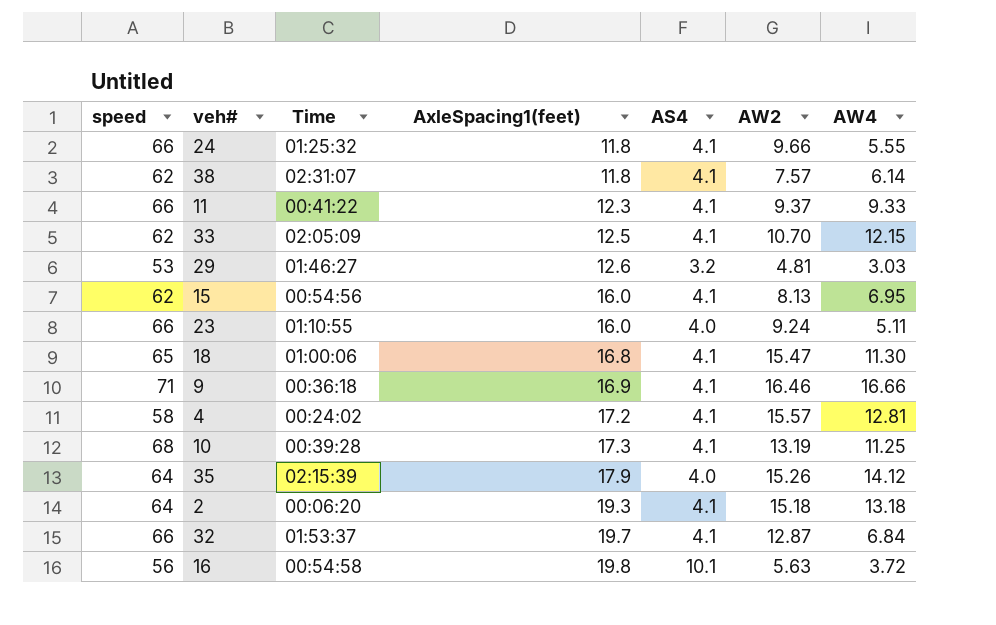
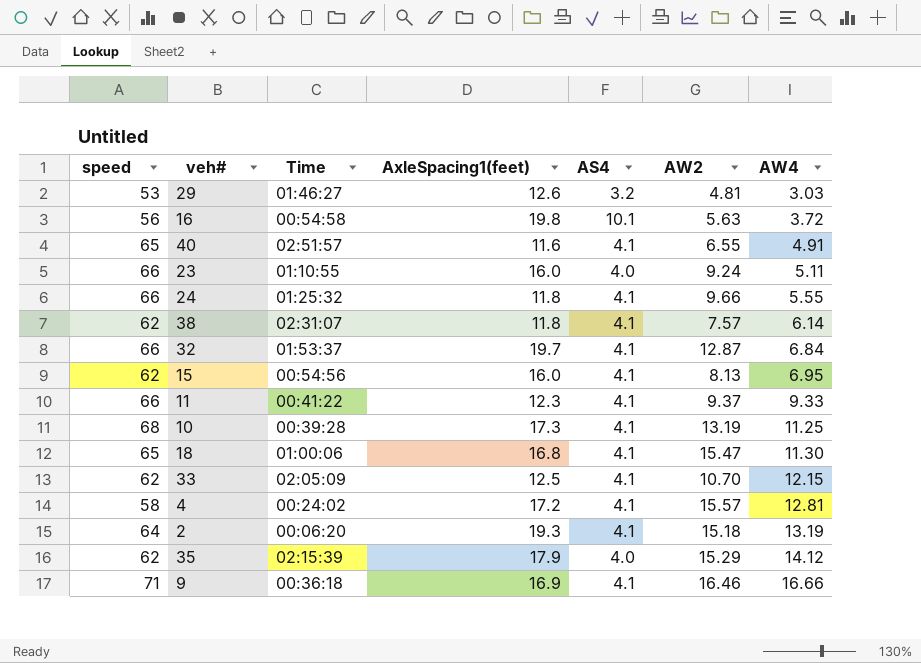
row order: AxleSpacing1(feet) ascending -> AW4 ascending
row 40: none -> 65 | 02:51:57 | 11.6 | 4.1 | 6.55 | 4.91
2 | AW4: 13.18 -> 13.19
35 | speed: 64 -> 62
35 | AW2: 15.26 -> 15.29

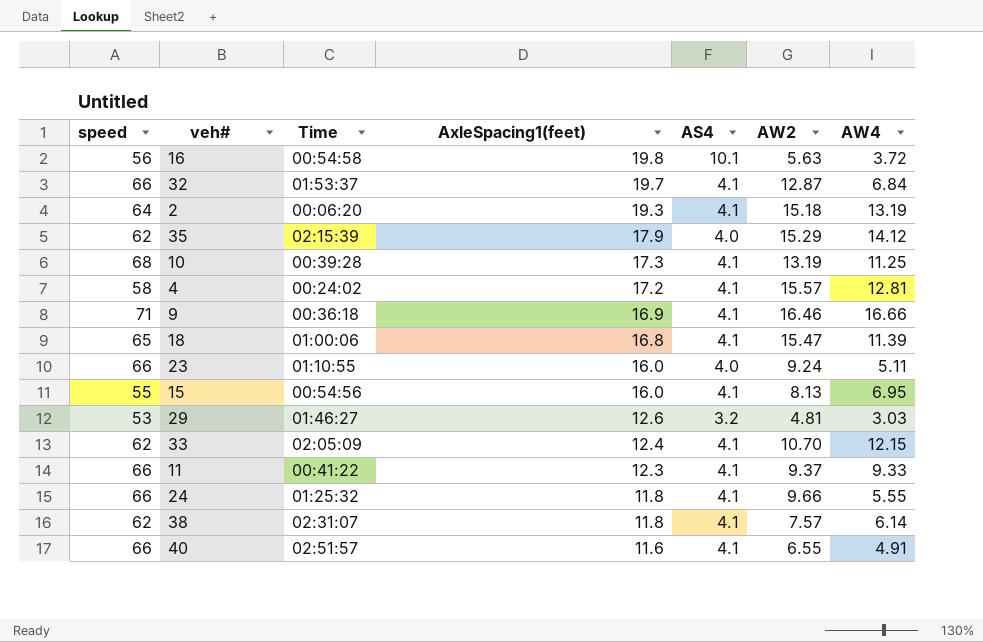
row order: AW4 ascending -> AxleSpacing1(feet) descending
18 | AW4: 11.30 -> 11.39
15 | speed: 62 -> 55
33 | AxleSpacing1(feet): 12.5 -> 12.4
40 | speed: 65 -> 66

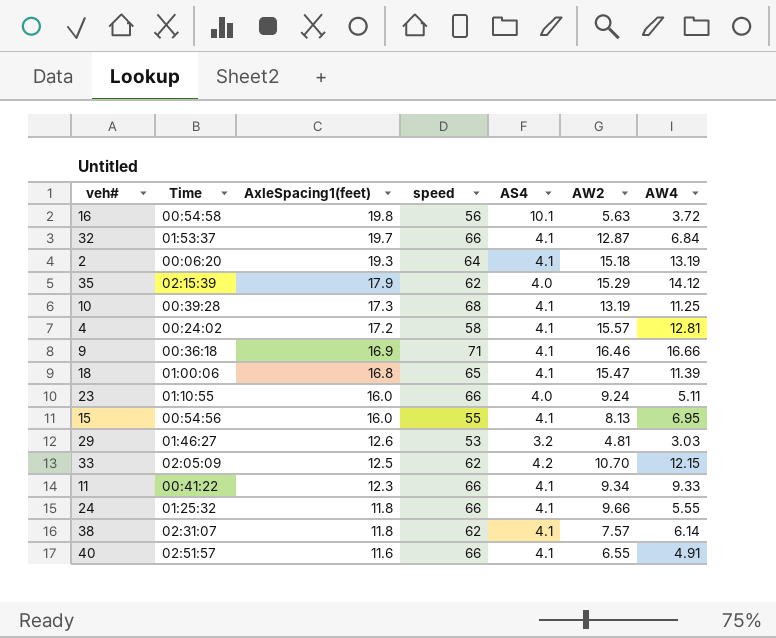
column speed | position: 1 -> 4
33 | AxleSpacing1(feet): 12.4 -> 12.5
33 | AS4: 4.1 -> 4.2
11 | AW2: 9.37 -> 9.34

